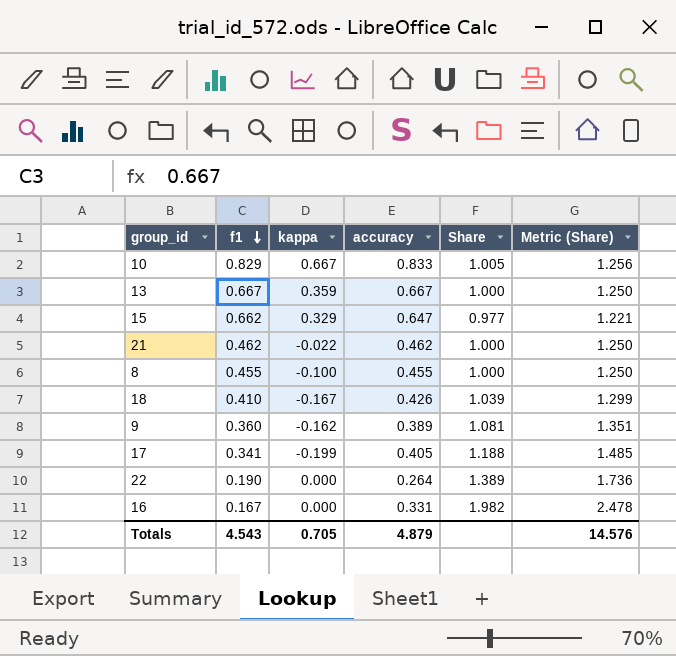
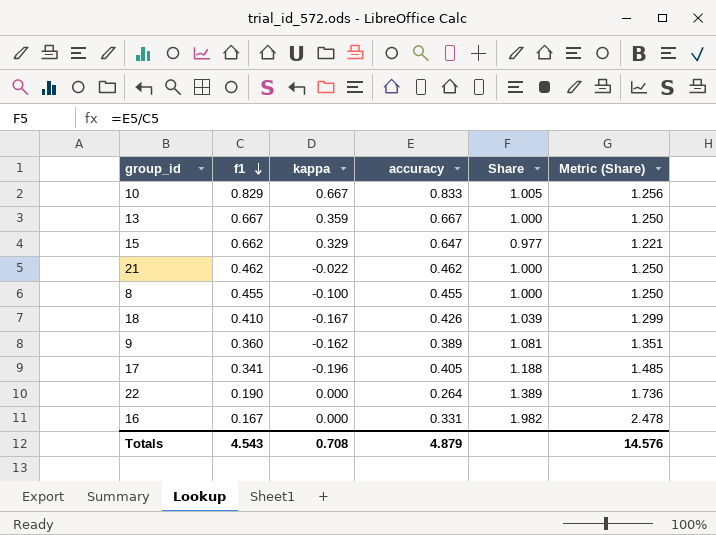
17 | kappa: -0.199 -> -0.196
Totals | kappa: 0.705 -> 0.708

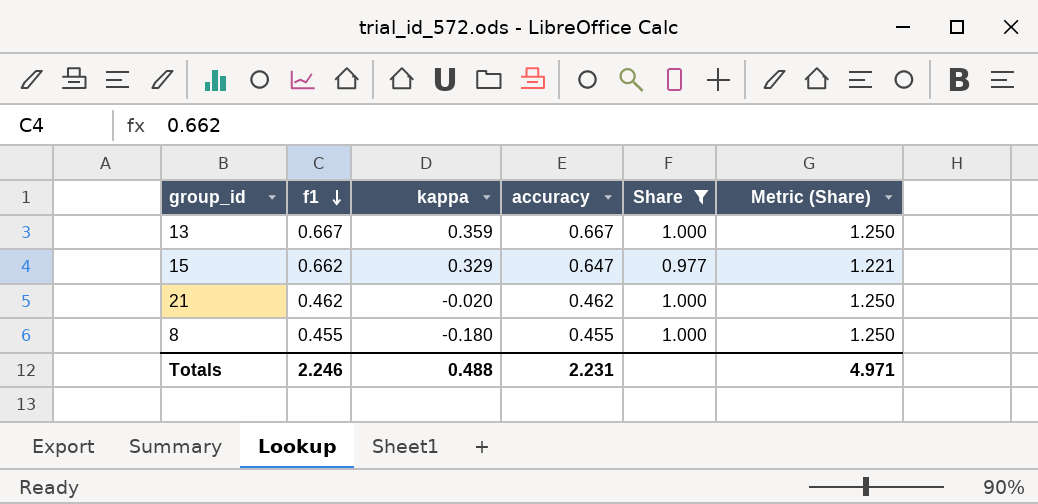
filter: none -> Share <= 1.000
21 | kappa: -0.022 -> -0.020
8 | kappa: -0.100 -> -0.180
Totals | f1: 4.543 -> 2.246
Totals | kappa: 0.708 -> 0.488
Totals | accuracy: 4.879 -> 2.231
Totals | Metric (Share): 14.576 -> 4.971

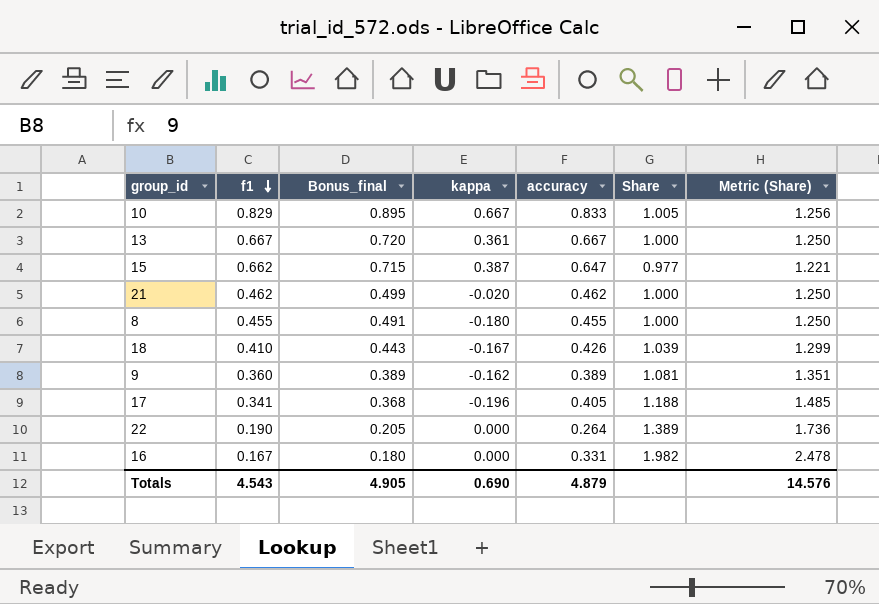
filter: Share <= 1.000 -> none
column Bonus_final | formula: none -> [f1] * 1.08
13 | kappa: 0.359 -> 0.361
15 | kappa: 0.329 -> 0.387
Totals | f1: 2.246 -> 4.543
Totals | kappa: 0.488 -> 0.690
Totals | accuracy: 2.231 -> 4.879
Totals | Metric (Share): 4.971 -> 14.576

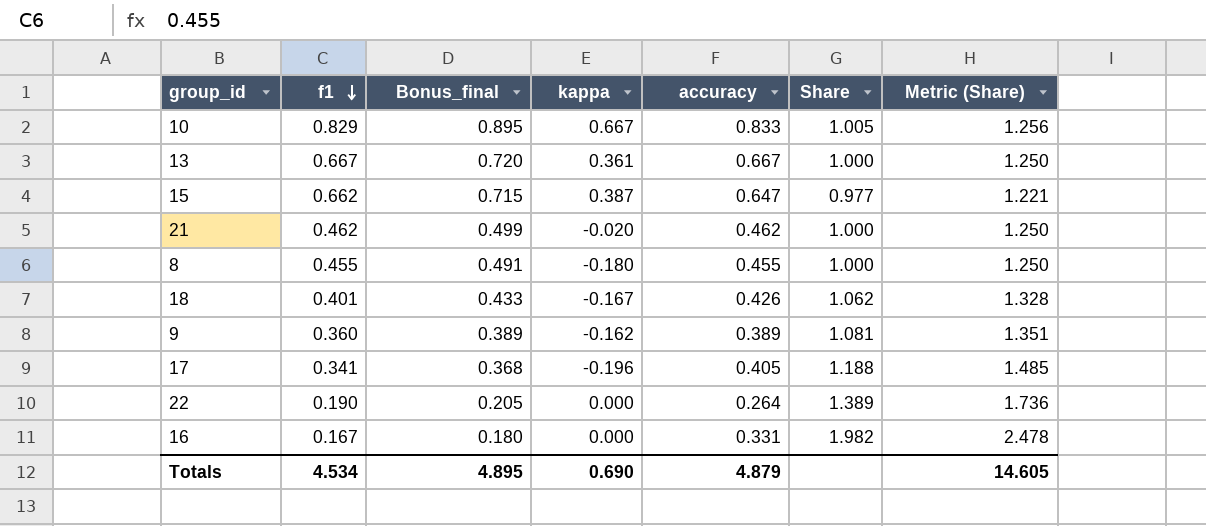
18 | f1: 0.410 -> 0.401
18 | Bonus_final: 0.443 -> 0.433
18 | Share: 1.039 -> 1.062
18 | Metric (Share): 1.299 -> 1.328
Totals | f1: 4.543 -> 4.534
Totals | Bonus_final: 4.905 -> 4.895
Totals | Metric (Share): 14.576 -> 14.605

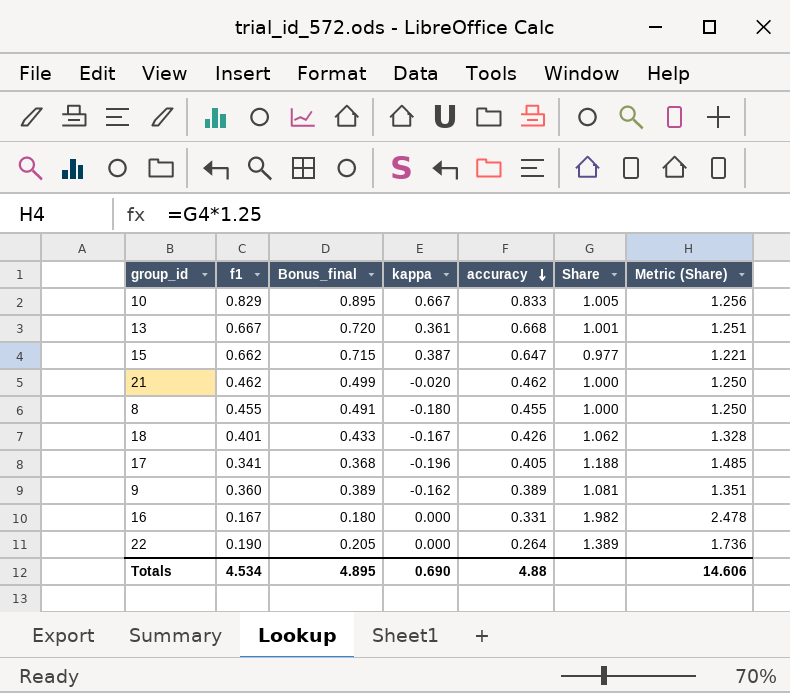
row order: f1 descending -> accuracy descending
13 | accuracy: 0.667 -> 0.668
13 | Share: 1.000 -> 1.001
13 | Metric (Share): 1.250 -> 1.251
Totals | accuracy: 4.879 -> 4.88
Totals | Metric (Share): 14.605 -> 14.606

